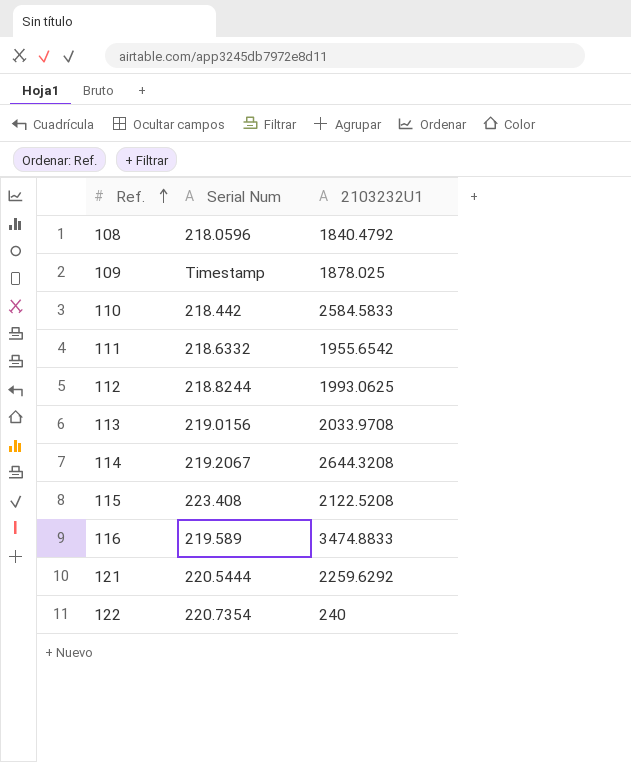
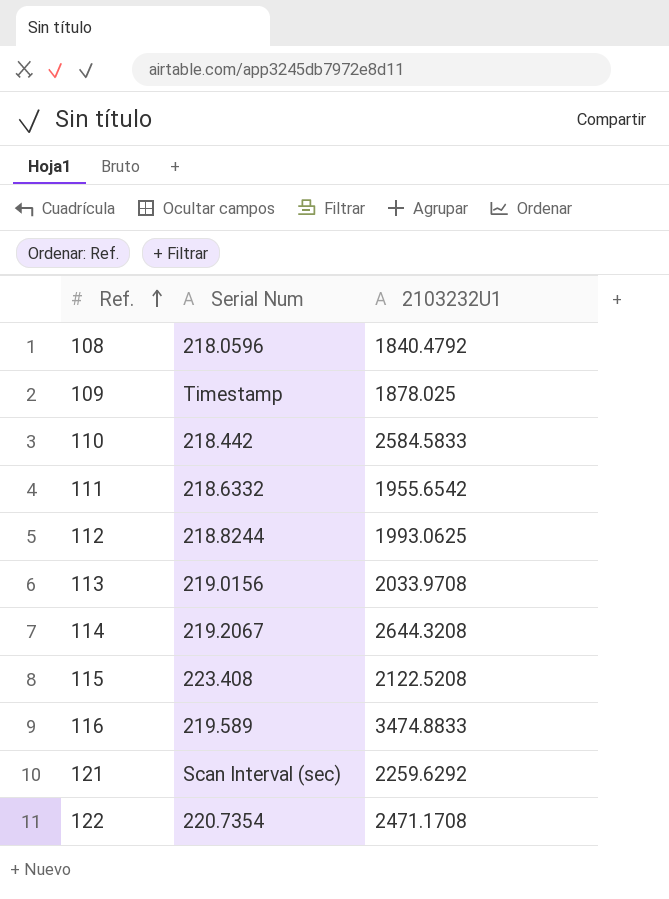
121 | Serial Num: 220.5444 -> Scan Interval (sec)
122 | 2103232U1: 240 -> 2471.1708

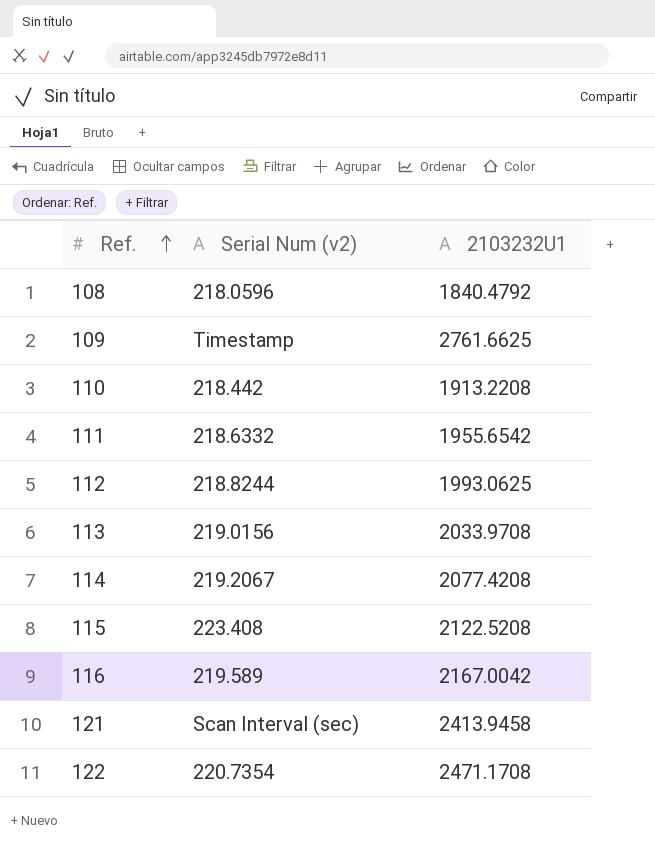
column name: Serial Num -> Serial Num (v2)
109 | 2103232U1: 1878.025 -> 2761.6625
110 | 2103232U1: 2584.5833 -> 1913.2208
114 | 2103232U1: 2644.3208 -> 2077.4208
116 | 2103232U1: 3474.8833 -> 2167.0042
121 | 2103232U1: 2259.6292 -> 2413.9458

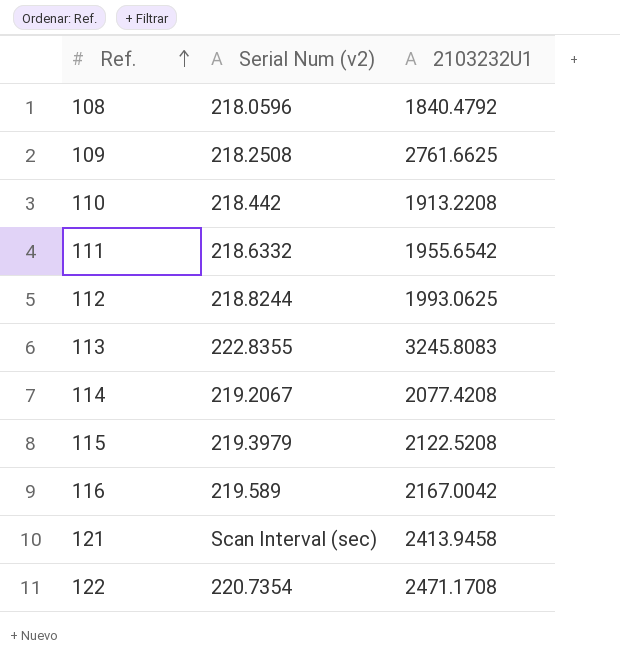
109 | Serial Num (v2): Timestamp -> 218.2508
113 | Serial Num (v2): 219.0156 -> 222.8355
113 | 2103232U1: 2033.9708 -> 3245.8083
115 | Serial Num (v2): 223.408 -> 219.3979

